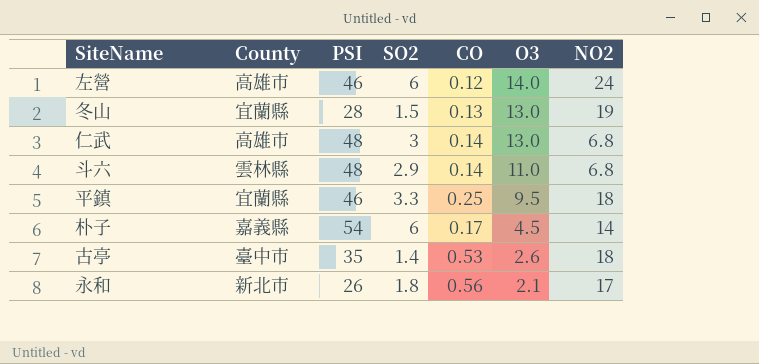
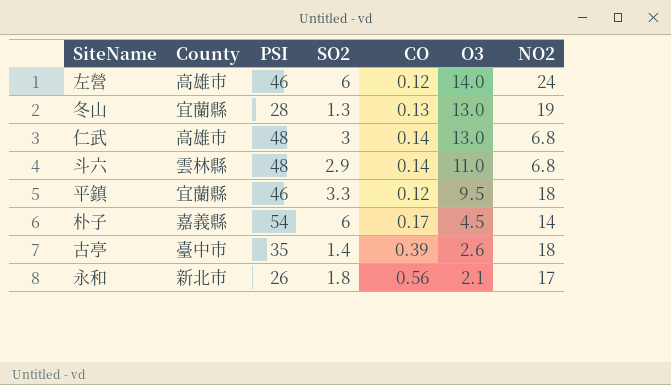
冬山 | SO2: 1.5 -> 1.3
平鎮 | CO: 0.25 -> 0.12
古亭 | CO: 0.53 -> 0.39

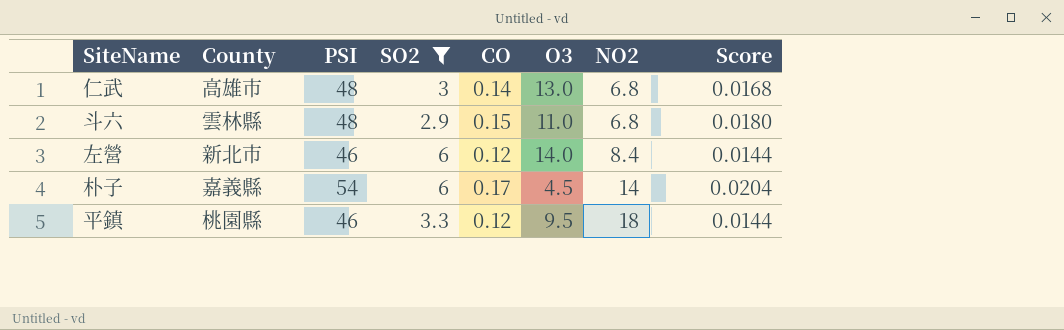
filter: none -> SO2 >= 2.9
row order: O3 descending -> NO2 ascending
column Score | formula: none -> [CO] * 0.12
斗六 | CO: 0.14 -> 0.15
左營 | County: 高雄市 -> 新北市
左營 | NO2: 24 -> 8.4
平鎮 | County: 宜蘭縣 -> 桃園縣

